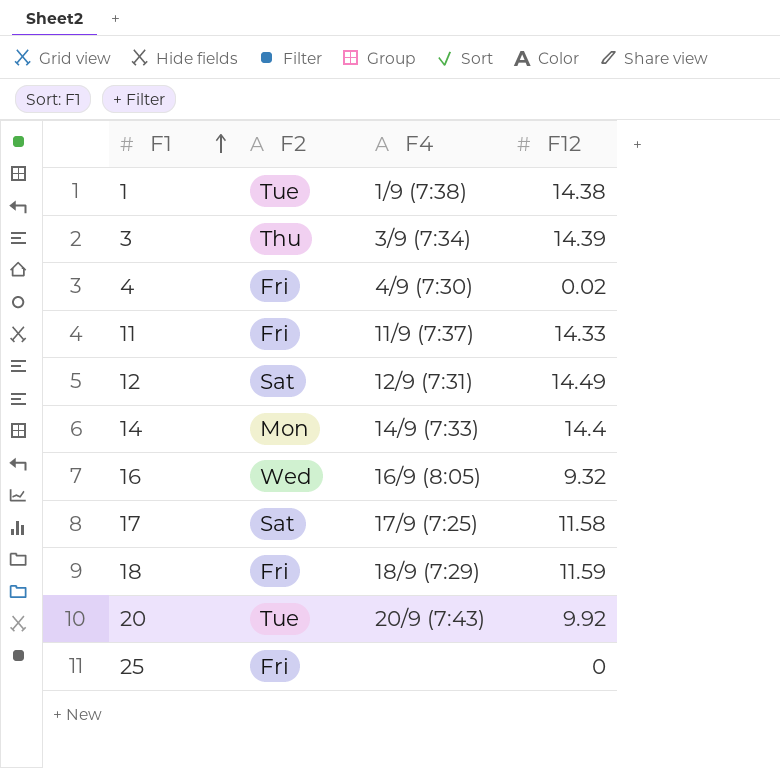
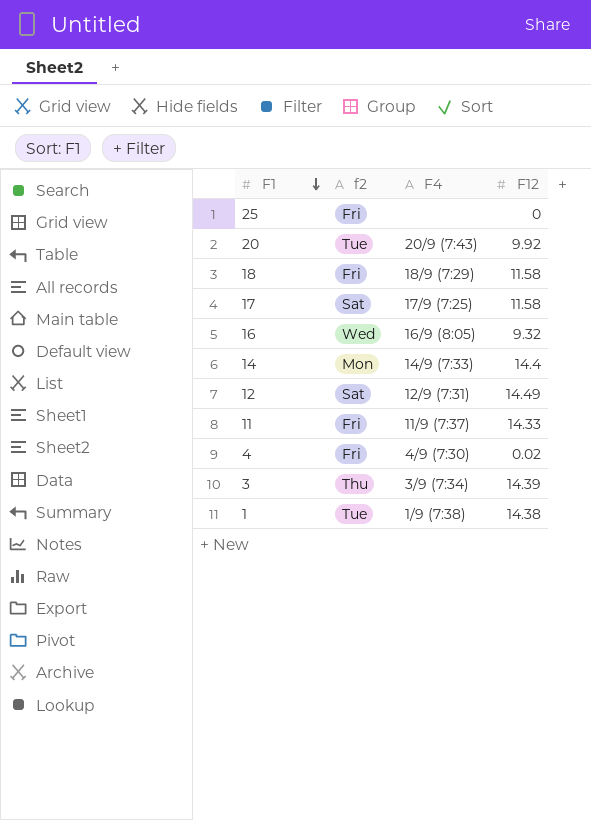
row order: F1 ascending -> F1 descending
column name: F2 -> f2
18 | F12: 11.59 -> 11.58

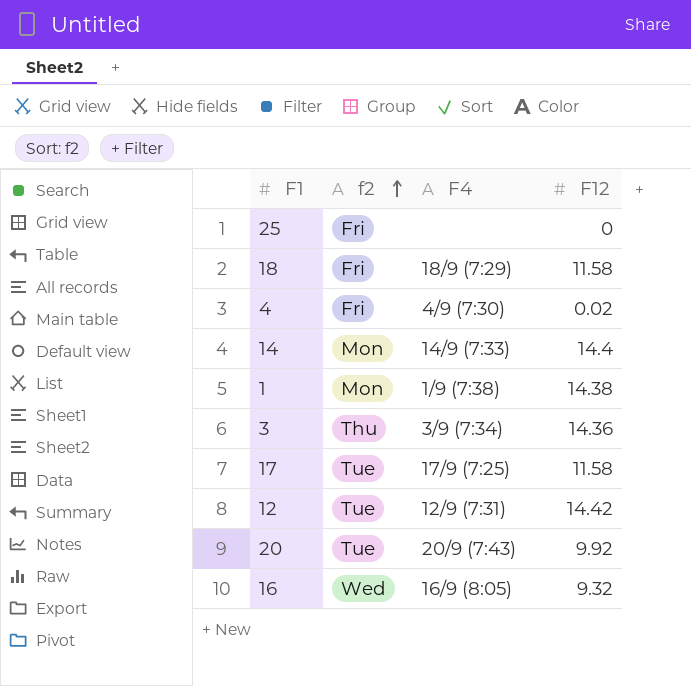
row order: F1 descending -> f2 ascending
row 11: Fri | 11/9 (7:37) | 14.33 -> none
1 | f2: Tue -> Mon
3 | F12: 14.39 -> 14.36
17 | f2: Sat -> Tue
12 | f2: Sat -> Tue
12 | F12: 14.49 -> 14.42

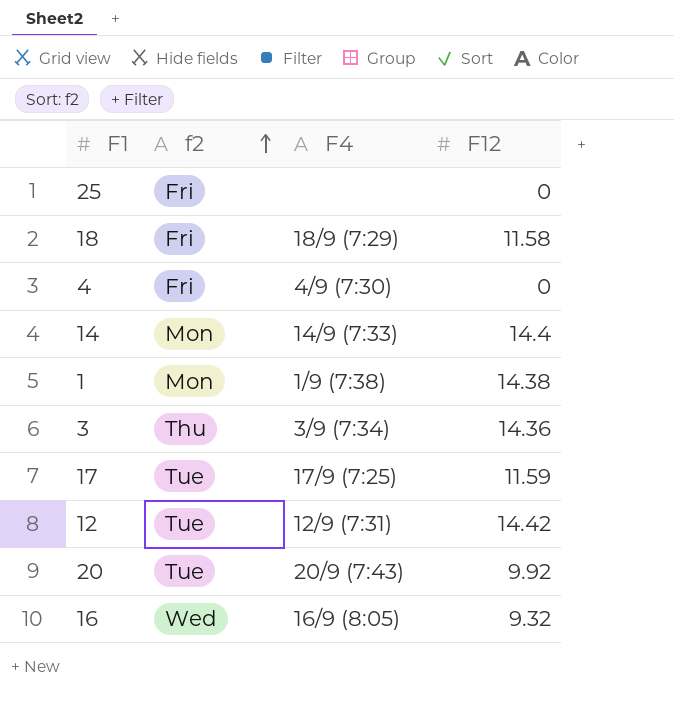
4 | F12: 0.02 -> 0
17 | F12: 11.58 -> 11.59

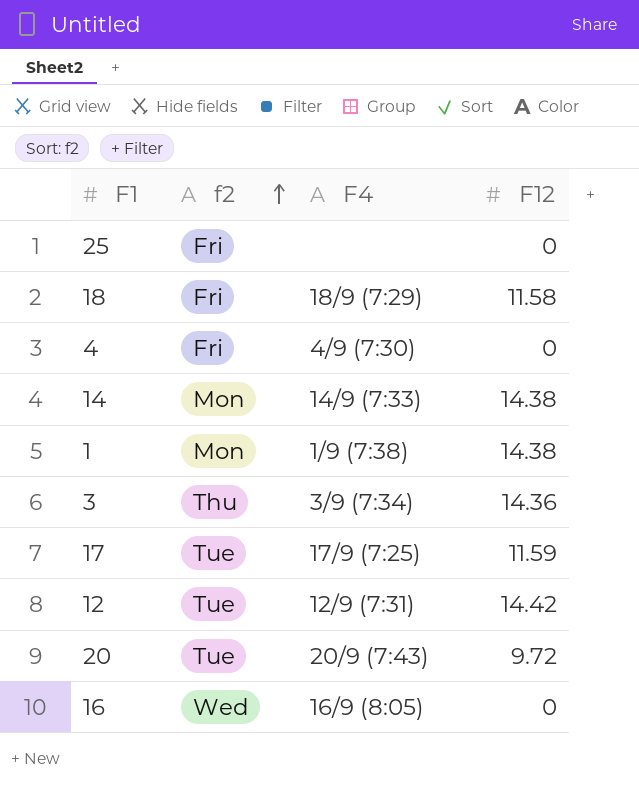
14 | F12: 14.4 -> 14.38
20 | F12: 9.92 -> 9.72
16 | F12: 9.32 -> 0

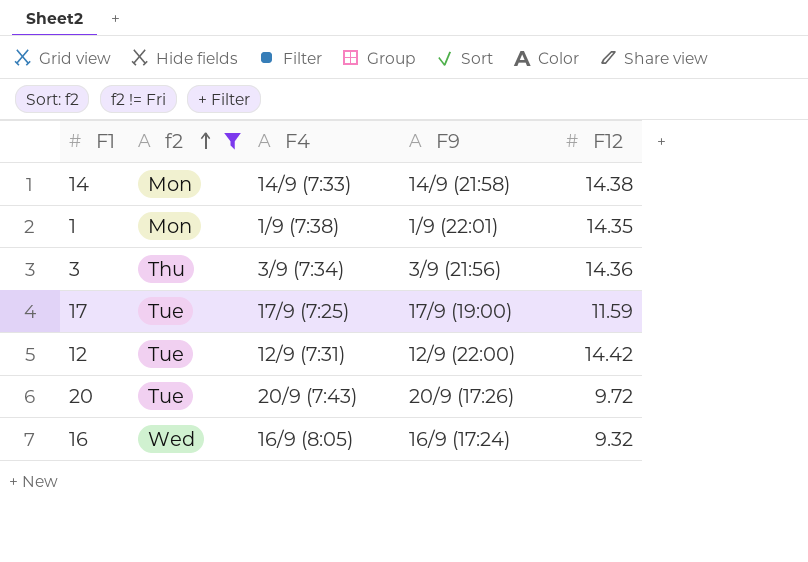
filter: none -> f2 != Fri
column F9 | position: none -> 4
1 | F12: 14.38 -> 14.35
16 | F12: 0 -> 9.32

